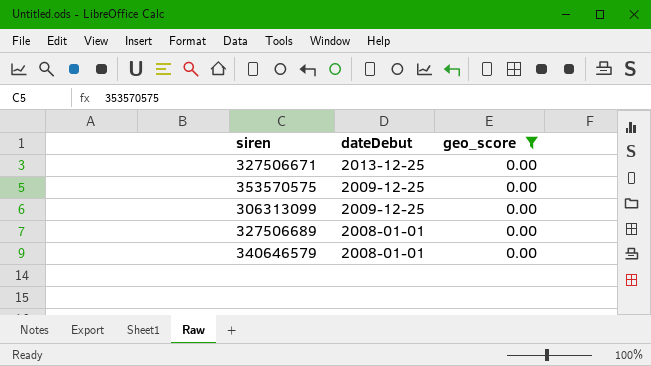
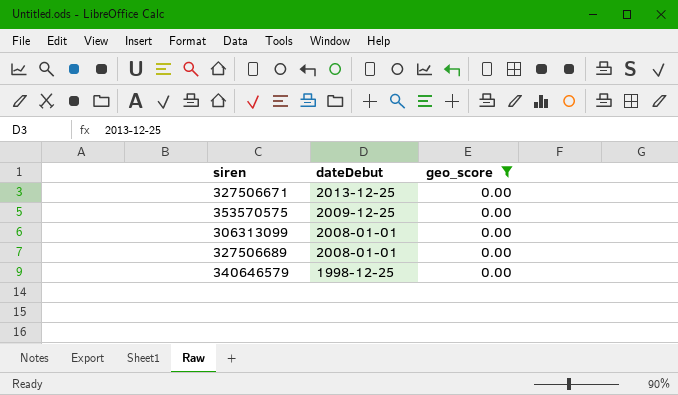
306313099 | dateDebut: 2009-12-25 -> 2008-01-01
340646579 | dateDebut: 2008-01-01 -> 1998-12-25

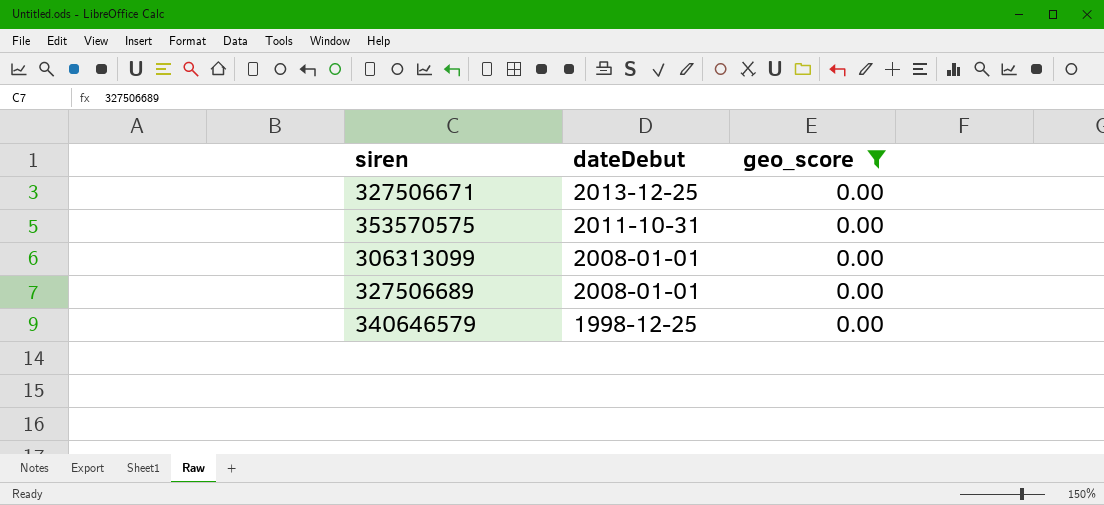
353570575 | dateDebut: 2009-12-25 -> 2011-10-31

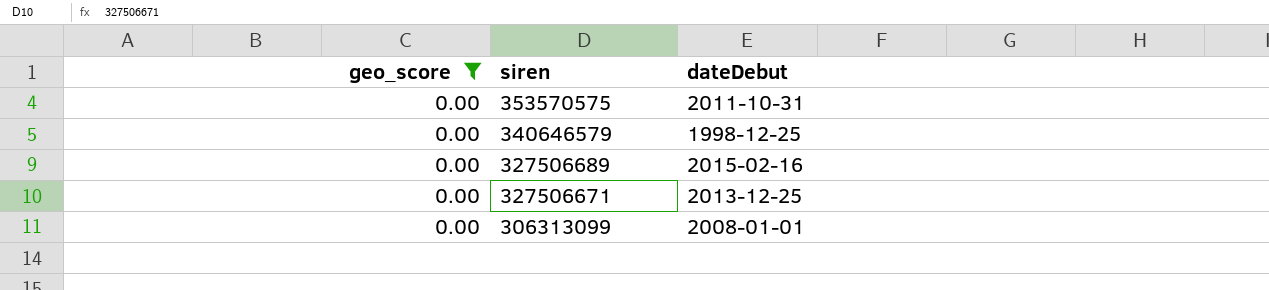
row order: dateDebut descending -> siren descending
column geo_score | position: 3 -> 1
327506689 | dateDebut: 2008-01-01 -> 2015-02-16

